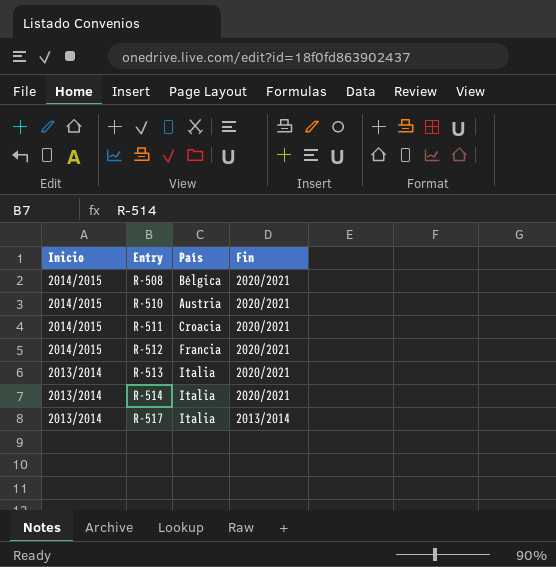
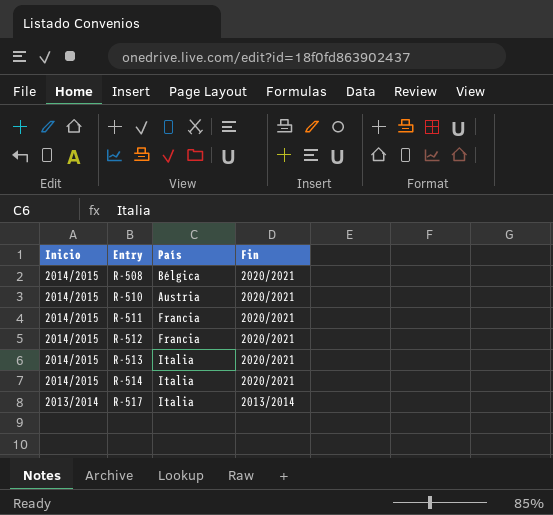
R-511 | País: Croacia -> Francia
R-513 | Inicio: 2013/2014 -> 2014/2015
R-514 | Inicio: 2013/2014 -> 2014/2015

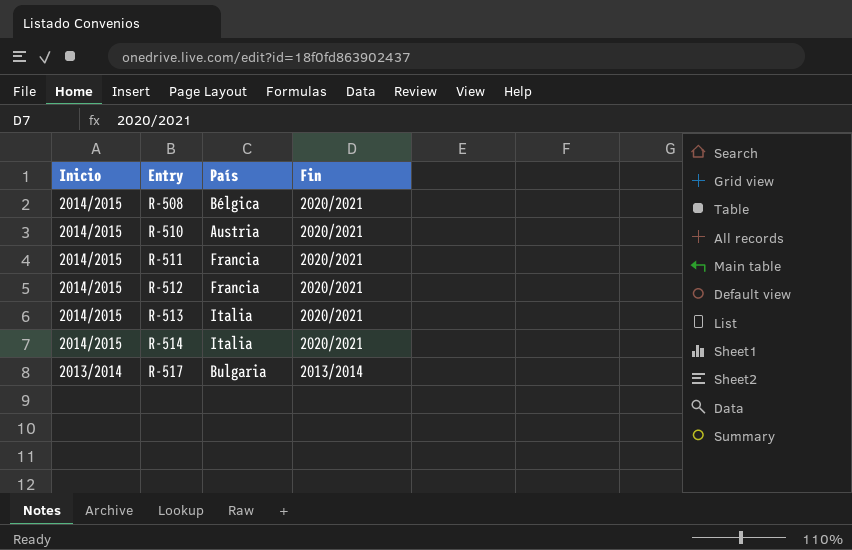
R-517 | País: Italia -> Bulgaria

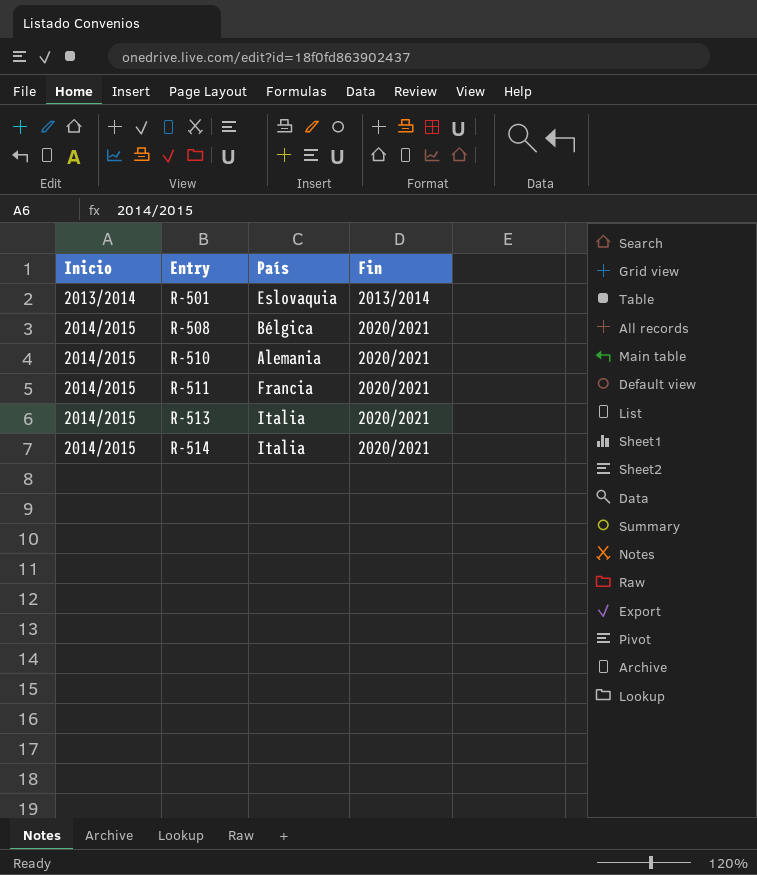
row R-512: 2014/2015 | Francia | 2020/2021 -> none
row R-517: 2013/2014 | Bulgaria | 2013/2014 -> none
row R-501: none -> 2013/2014 | Eslovaquia | 2013/2014
R-510 | País: Austria -> Alemania

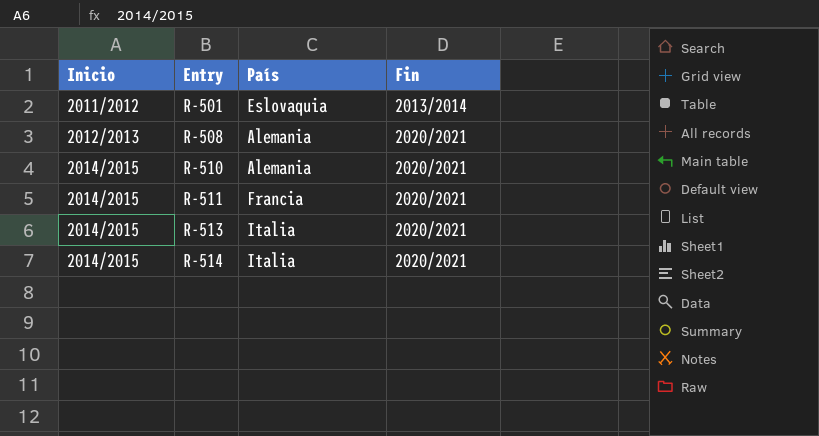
R-501 | Inicio: 2013/2014 -> 2011/2012
R-508 | Inicio: 2014/2015 -> 2012/2013
R-508 | País: Bélgica -> Alemania

